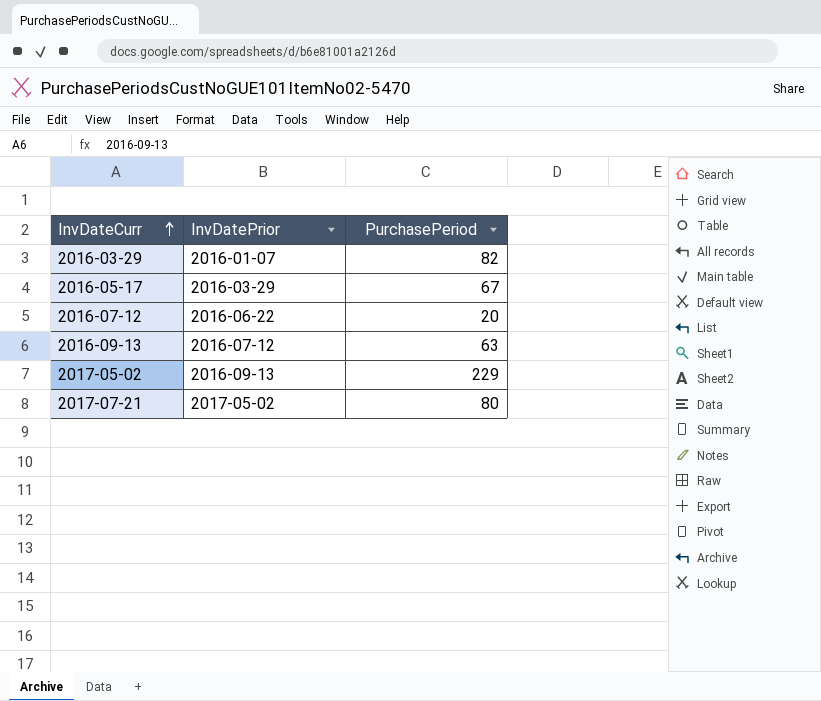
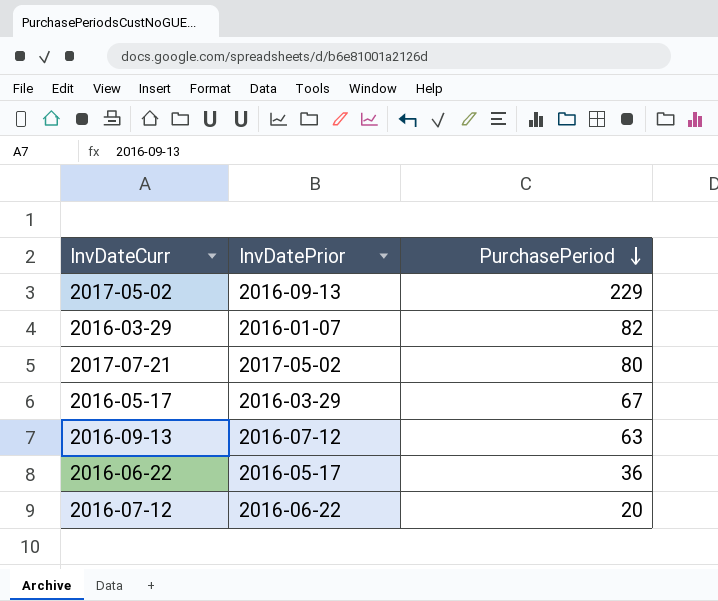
row order: InvDateCurr ascending -> PurchasePeriod descending
row 2016-06-22: none -> 2016-05-17 | 36

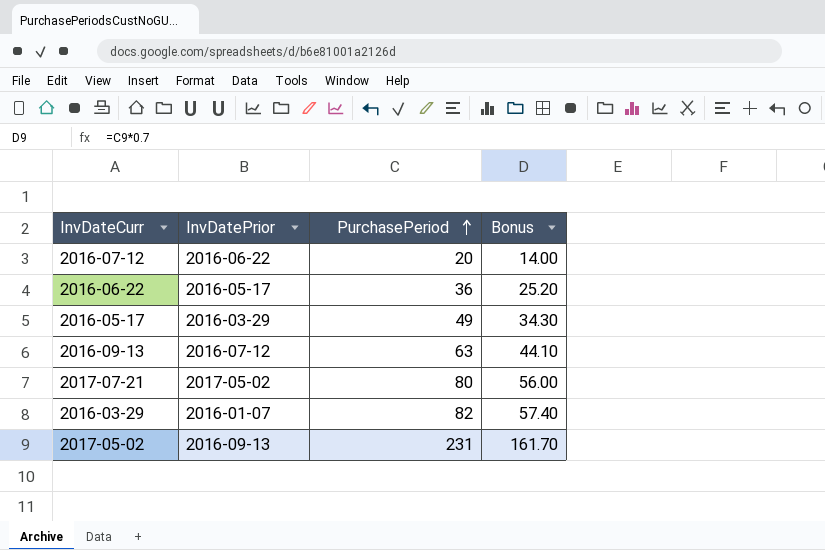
row order: PurchasePeriod descending -> PurchasePeriod ascending
column Bonus | formula: none -> [PurchasePeriod] * 0.7
2016-05-17 | PurchasePeriod: 67 -> 49
2017-05-02 | PurchasePeriod: 229 -> 231

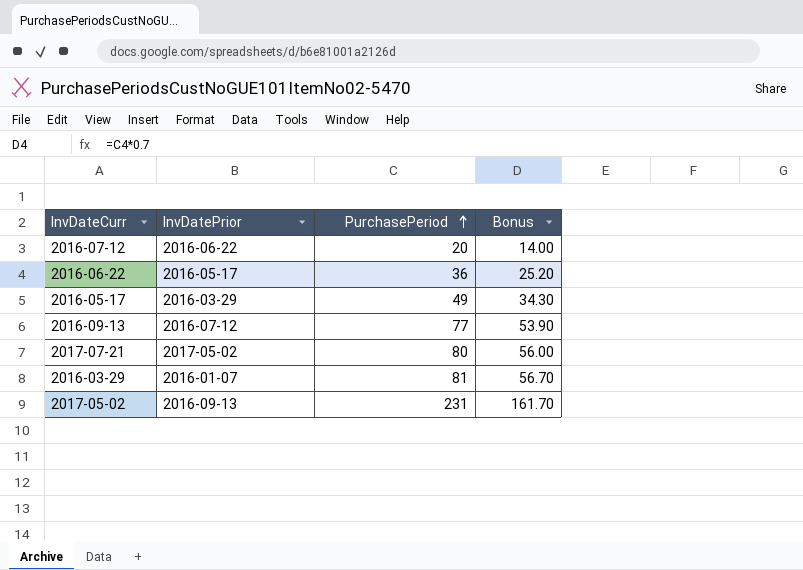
2016-09-13 | PurchasePeriod: 63 -> 77
2016-09-13 | Bonus: 44.10 -> 53.90
2016-03-29 | PurchasePeriod: 82 -> 81
2016-03-29 | Bonus: 57.40 -> 56.70

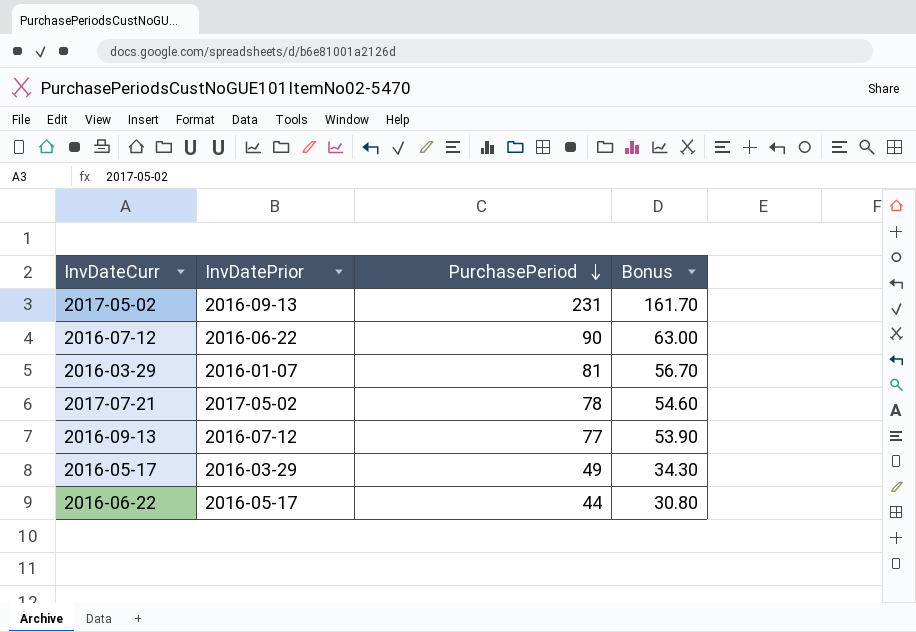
row order: PurchasePeriod ascending -> PurchasePeriod descending
2016-07-12 | PurchasePeriod: 20 -> 90
2016-07-12 | Bonus: 14.00 -> 63.00
2017-07-21 | PurchasePeriod: 80 -> 78
2017-07-21 | Bonus: 56.00 -> 54.60
2016-06-22 | PurchasePeriod: 36 -> 44
2016-06-22 | Bonus: 25.20 -> 30.80

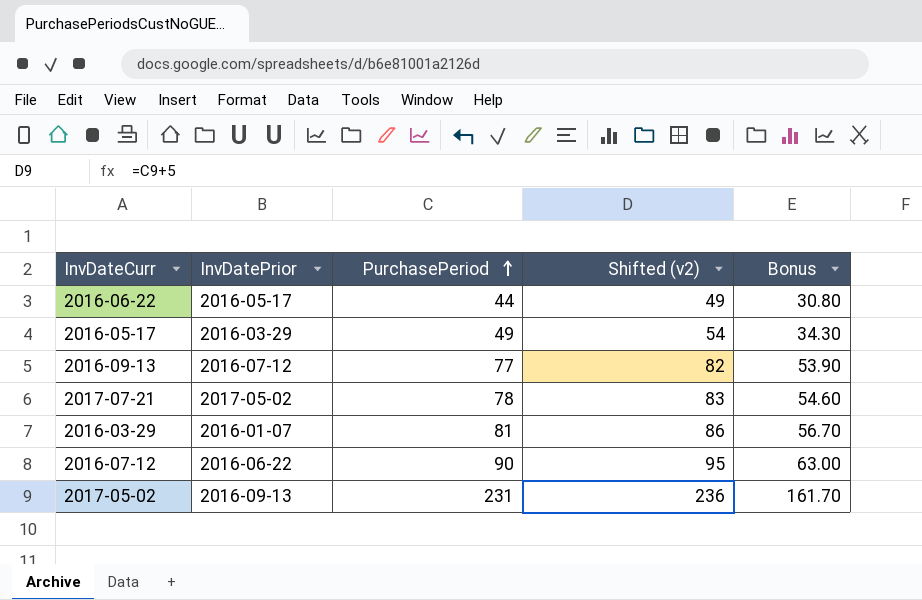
row order: PurchasePeriod descending -> PurchasePeriod ascending
column Shifted (v2) | formula: none -> [PurchasePeriod] + 5

